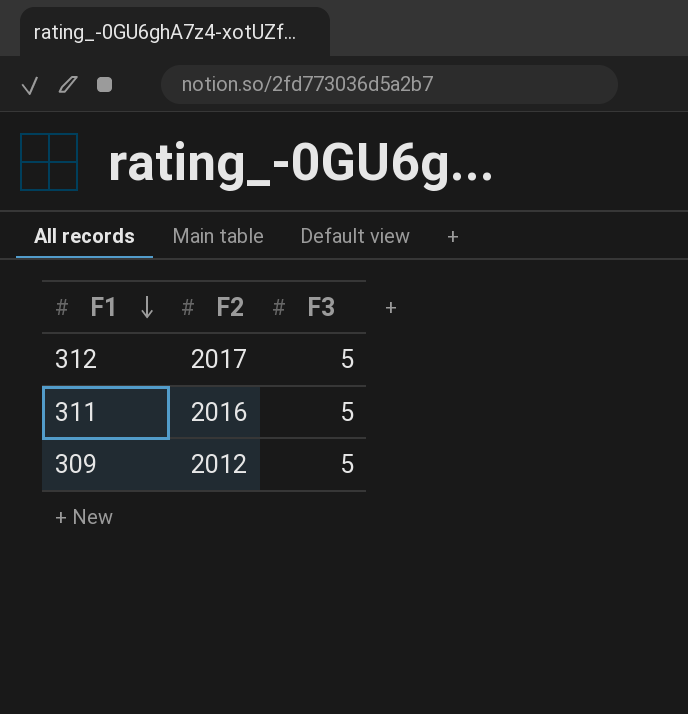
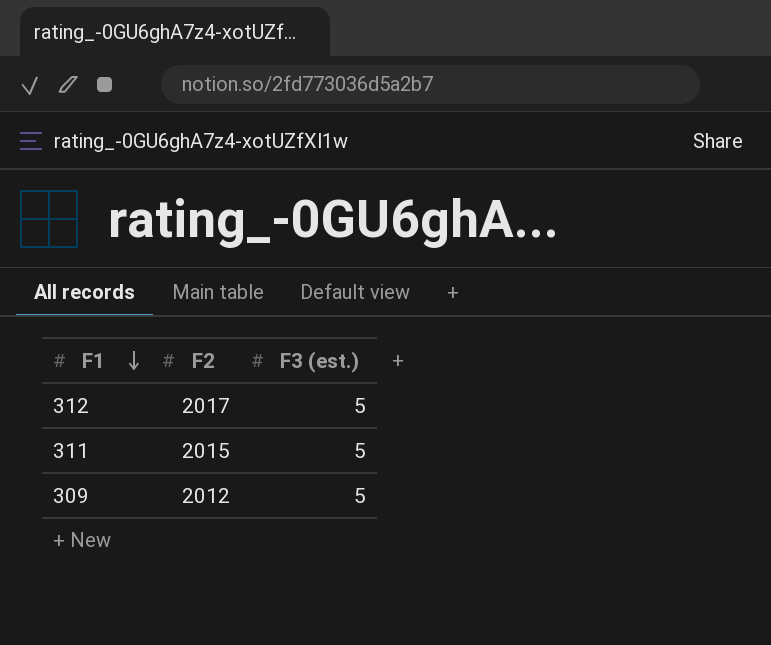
column name: F3 -> F3 (est.)
311 | F2: 2016 -> 2015

